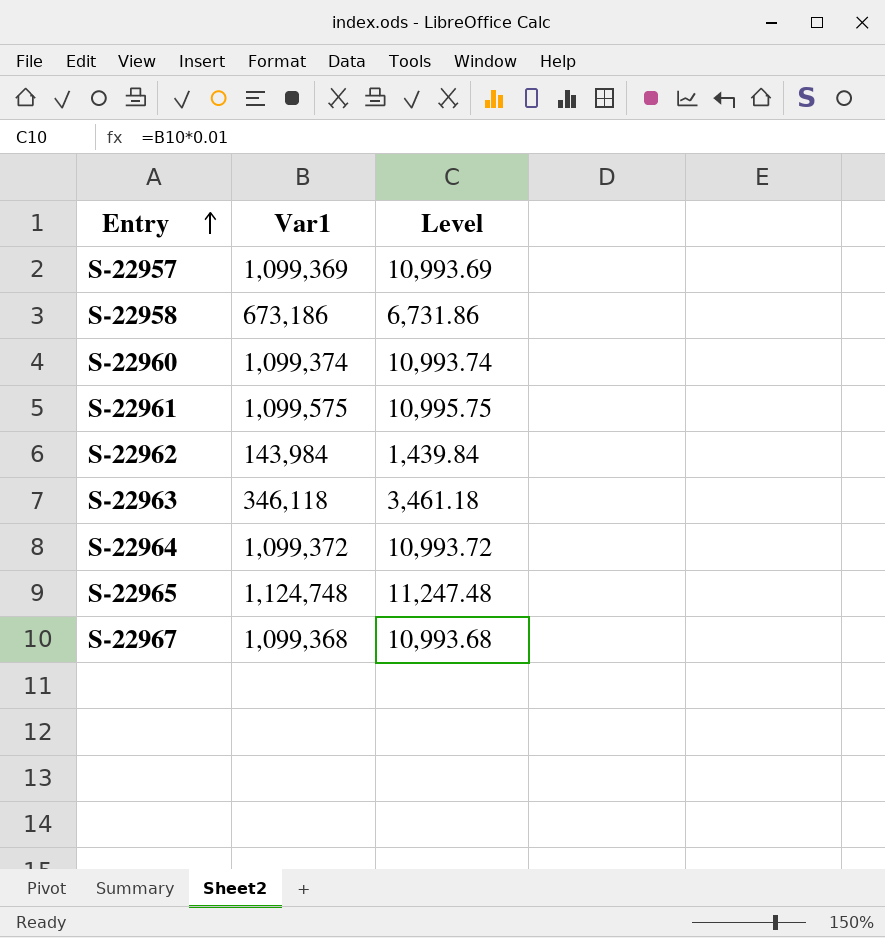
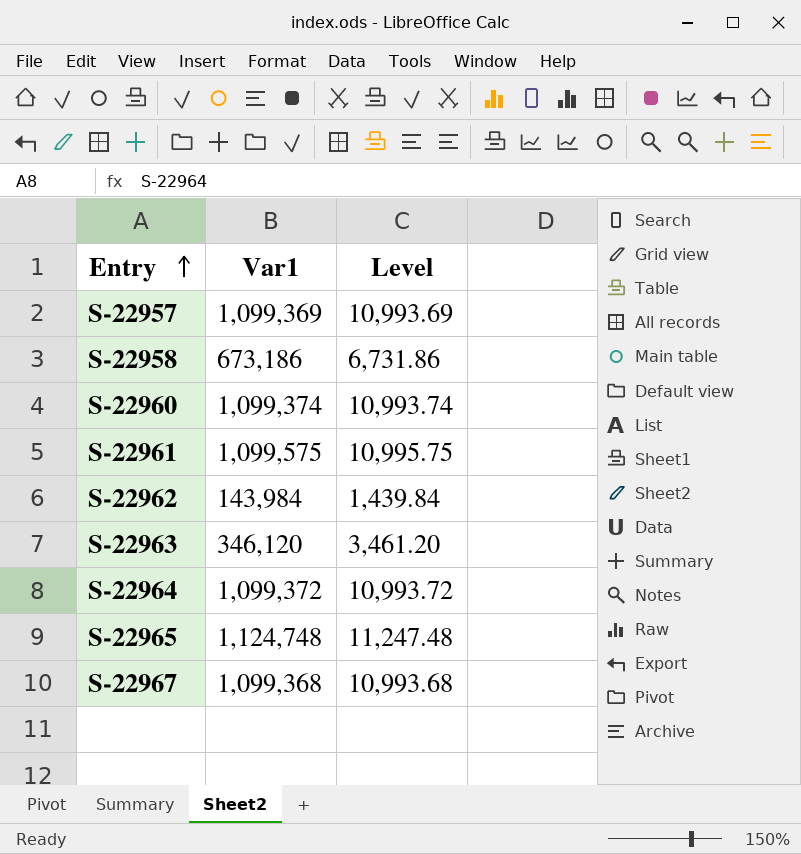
S-22963 | Var1: 346,118 -> 346,120
S-22963 | Level: 3,461.18 -> 3,461.20

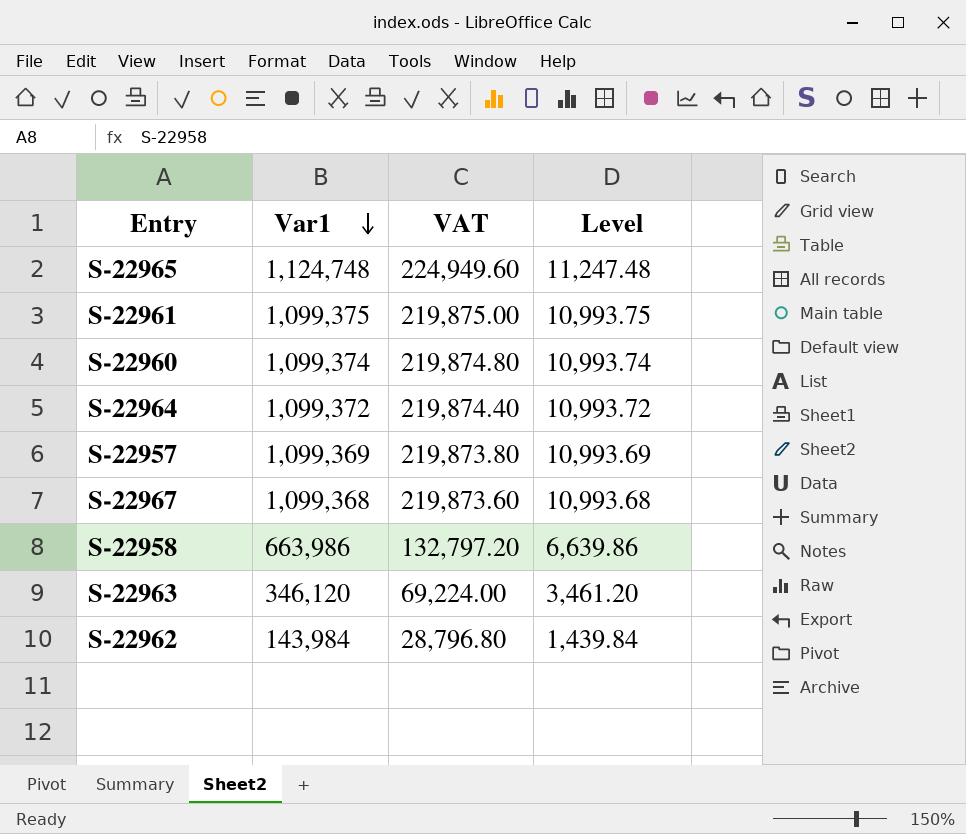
row order: Entry ascending -> Var1 descending
column VAT | formula: none -> [Var1] * 0.2
S-22961 | Var1: 1,099,575 -> 1,099,375
S-22961 | Level: 10,995.75 -> 10,993.75
S-22958 | Var1: 673,186 -> 663,986
S-22958 | Level: 6,731.86 -> 6,639.86

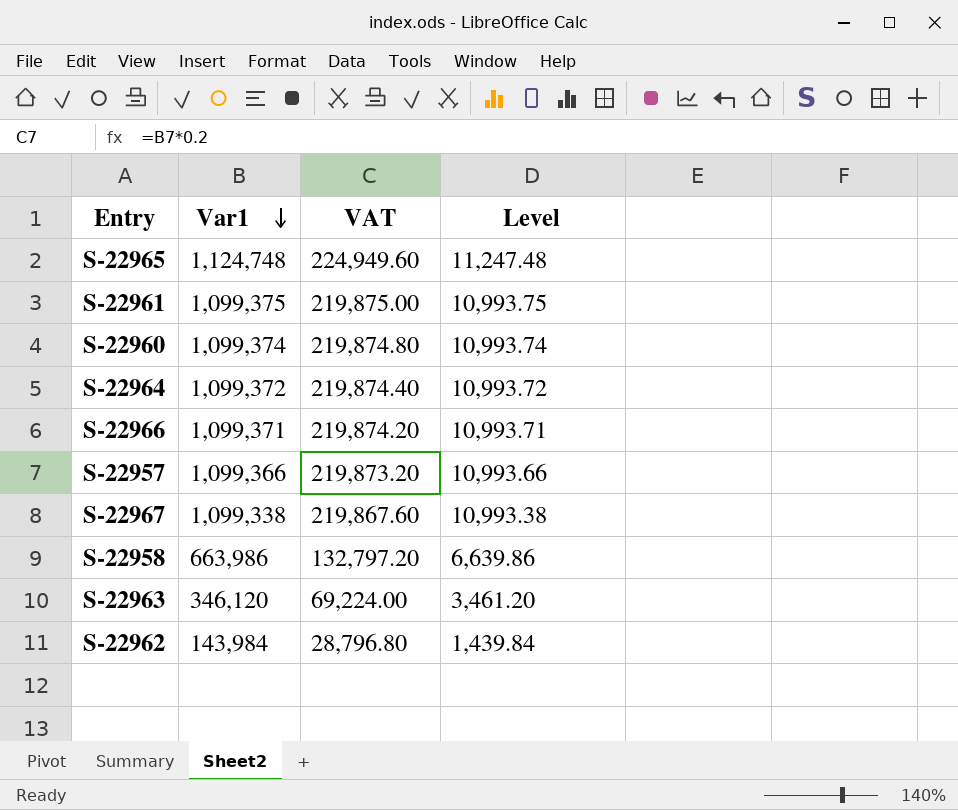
row S-22966: none -> 1,099,371 | 219,874.20 | 10,993.71
S-22957 | Var1: 1,099,369 -> 1,099,366
S-22957 | VAT: 219,873.80 -> 219,873.20
S-22957 | Level: 10,993.69 -> 10,993.66
S-22967 | Var1: 1,099,368 -> 1,099,338
S-22967 | VAT: 219,873.60 -> 219,867.60
S-22967 | Level: 10,993.68 -> 10,993.38

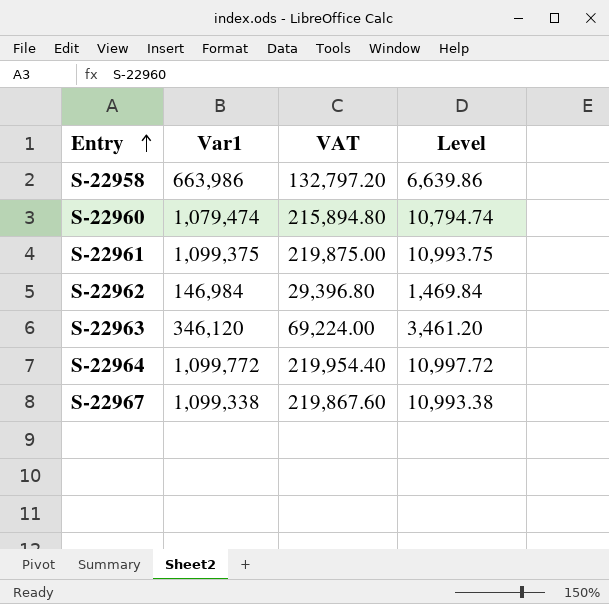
row order: Var1 descending -> Entry ascending
row S-22965: 1,124,748 | 224,949.60 | 11,247.48 -> none
row S-22966: 1,099,371 | 219,874.20 | 10,993.71 -> none
row S-22957: 1,099,366 | 219,873.20 | 10,993.66 -> none
S-22960 | Var1: 1,099,374 -> 1,079,474
S-22960 | VAT: 219,874.80 -> 215,894.80
S-22960 | Level: 10,993.74 -> 10,794.74
S-22962 | Var1: 143,984 -> 146,984
S-22962 | VAT: 28,796.80 -> 29,396.80
S-22962 | Level: 1,439.84 -> 1,469.84
S-22964 | Var1: 1,099,372 -> 1,099,772
S-22964 | VAT: 219,874.40 -> 219,954.40
S-22964 | Level: 10,993.72 -> 10,997.72

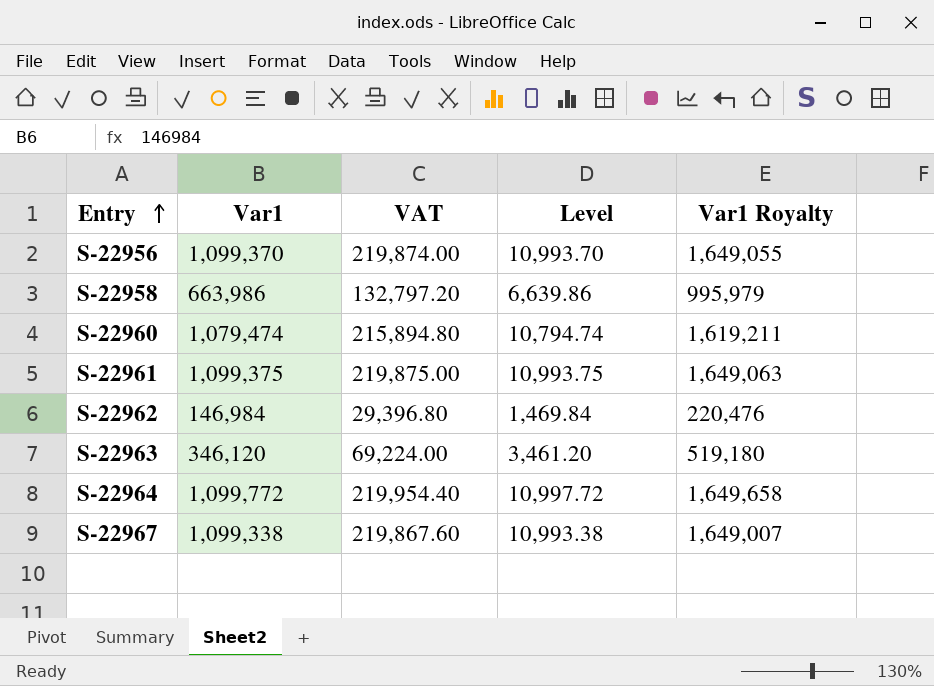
column Var1 Royalty | formula: none -> [Var1] * 1.5
row S-22956: none -> 1,099,370 | 219,874.00 | 10,993.70 | 1,649,055

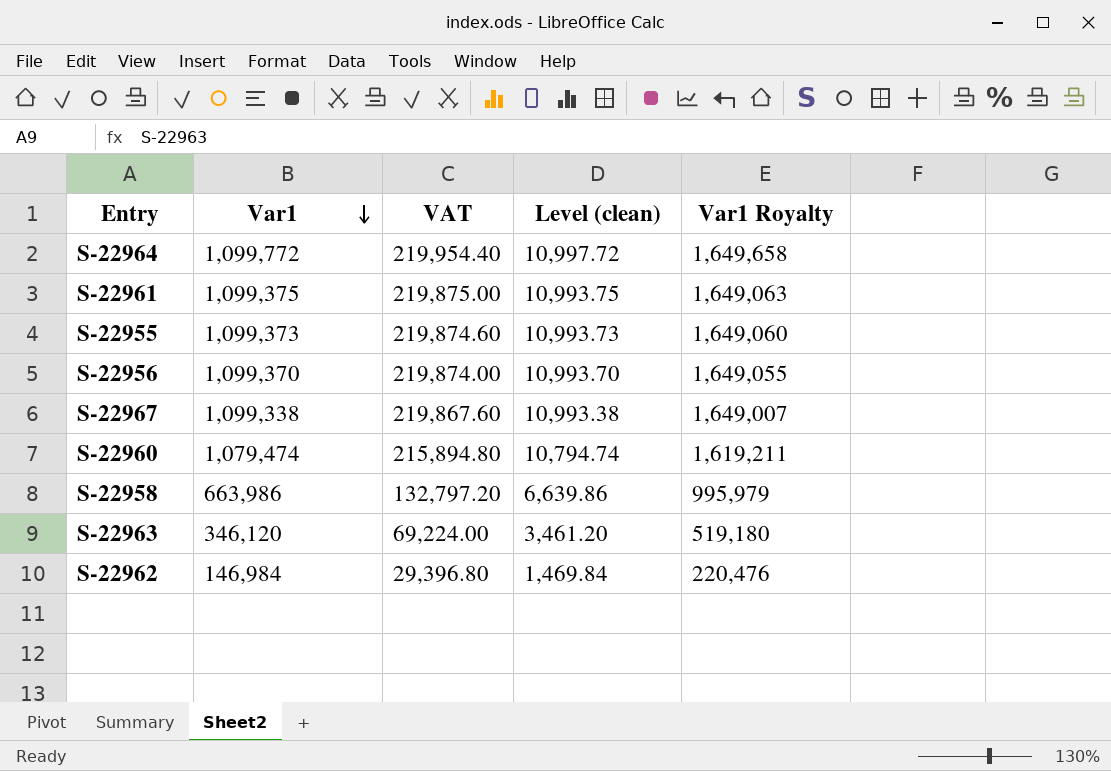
row order: Entry ascending -> Var1 descending
column name: Level -> Level (clean)
row S-22955: none -> 1,099,373 | 219,874.60 | 10,993.73 | 1,649,060

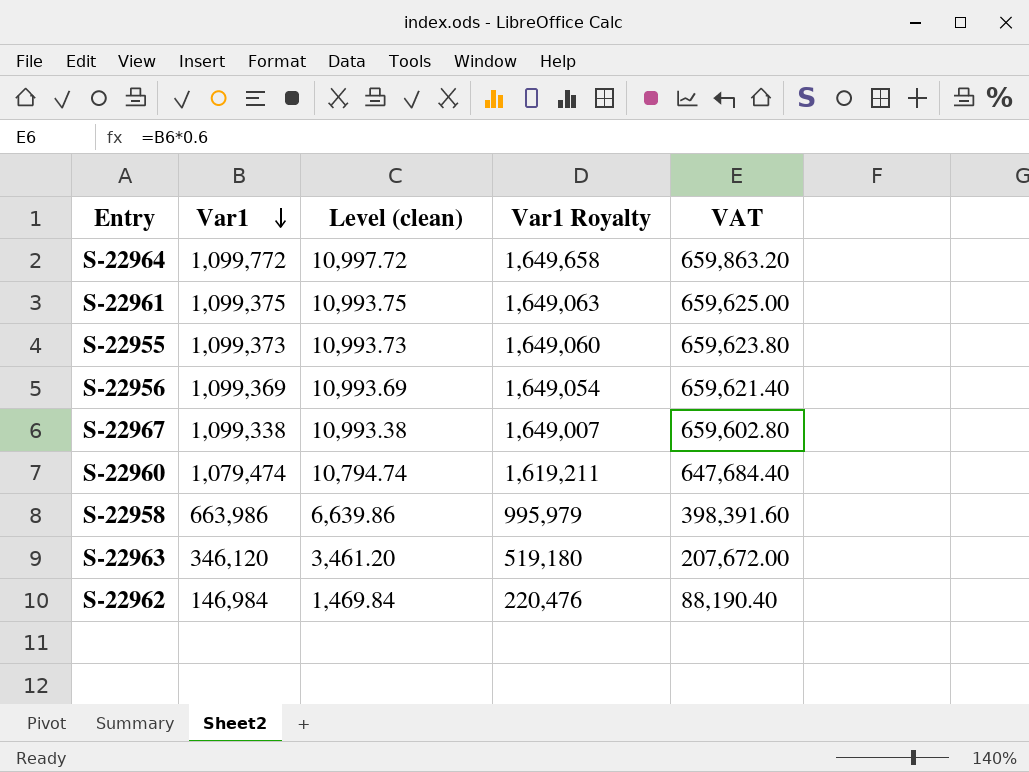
column VAT | formula: [Var1] * 0.2 -> [Var1] * 0.6
column VAT | position: 3 -> 5
S-22956 | Var1: 1,099,370 -> 1,099,369
S-22956 | Level (clean): 10,993.70 -> 10,993.69
S-22956 | Var1 Royalty: 1,649,055 -> 1,649,054

